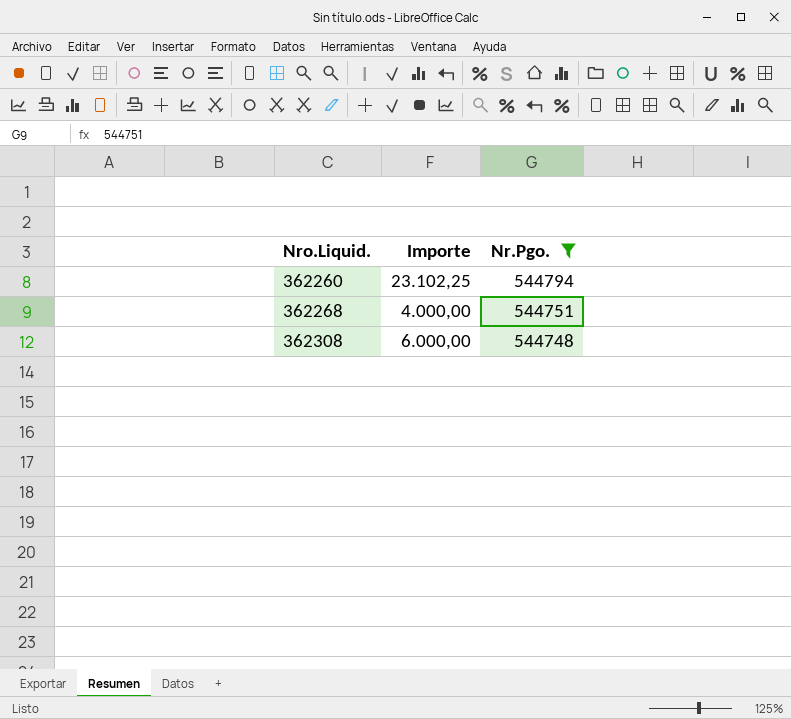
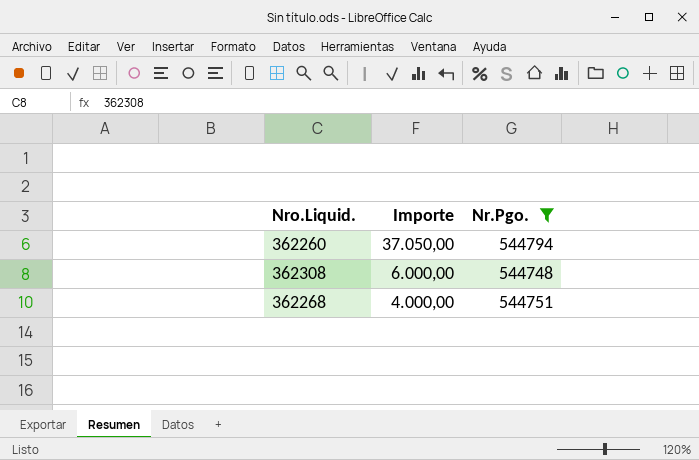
row order: Nro.Liquid. ascending -> Importe descending
362260 | Importe: 23.102,25 -> 37.050,00

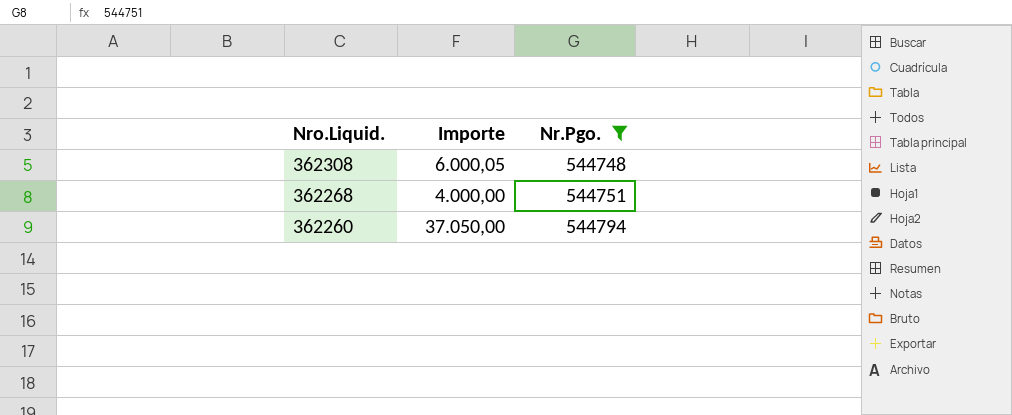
row order: Importe descending -> Nro.Liquid. descending
362308 | Importe: 6.000,00 -> 6.000,05

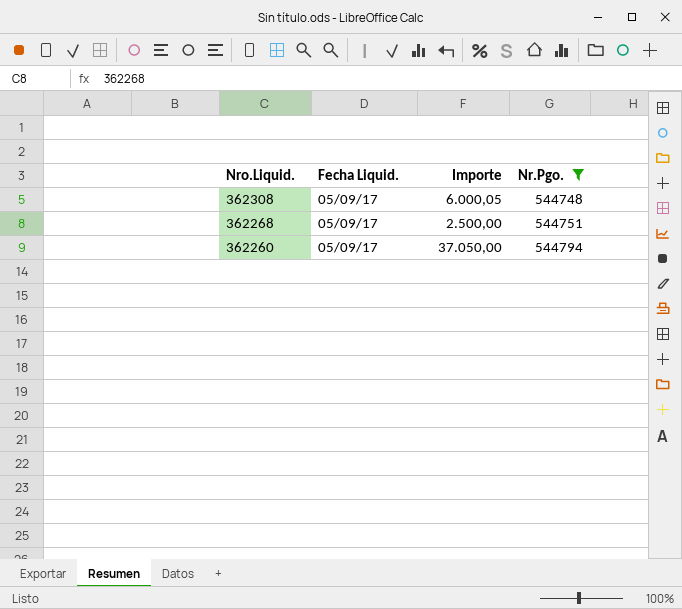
column Fecha Liquid. | position: none -> 2
362268 | Importe: 4.000,00 -> 2.500,00

